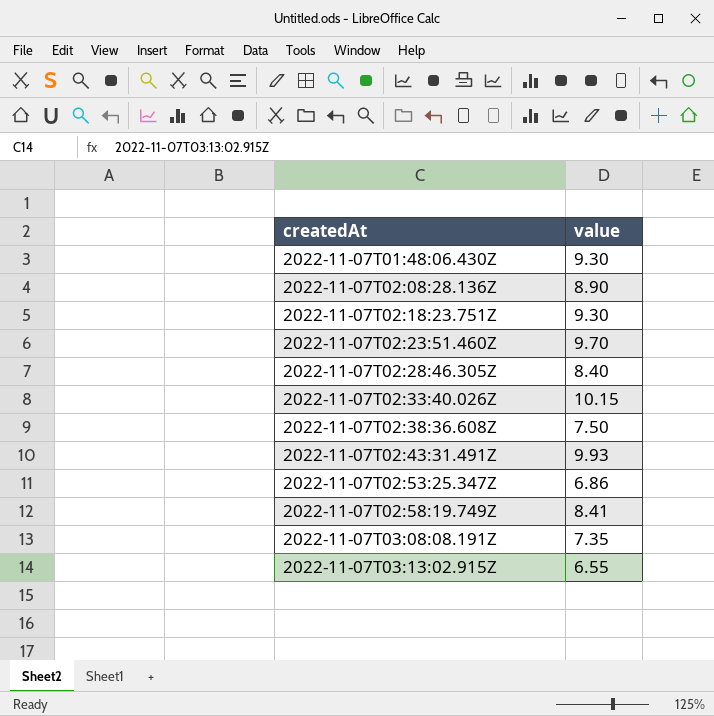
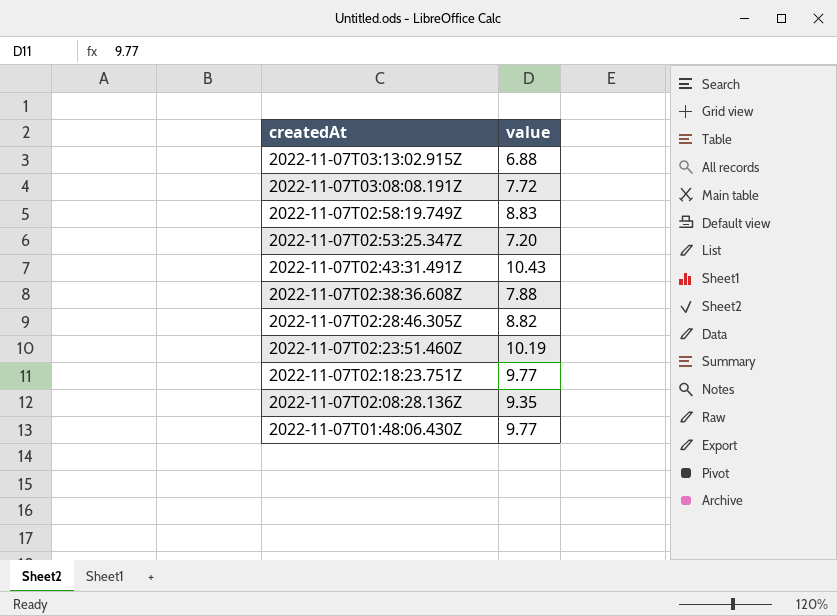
row order: createdAt ascending -> createdAt descending
row 2022-11-07T02:33:40.026Z: 10.15 -> none
2022-11-07T03:13:02.915Z | value: 6.55 -> 6.88
2022-11-07T03:08:08.191Z | value: 7.35 -> 7.72
2022-11-07T02:58:19.749Z | value: 8.41 -> 8.83
2022-11-07T02:53:25.347Z | value: 6.86 -> 7.20
2022-11-07T02:43:31.491Z | value: 9.93 -> 10.43
2022-11-07T02:38:36.608Z | value: 7.50 -> 7.88
2022-11-07T02:28:46.305Z | value: 8.40 -> 8.82
2022-11-07T02:23:51.460Z | value: 9.70 -> 10.19
2022-11-07T02:18:23.751Z | value: 9.30 -> 9.77
2022-11-07T02:08:28.136Z | value: 8.90 -> 9.35
2022-11-07T01:48:06.430Z | value: 9.30 -> 9.77

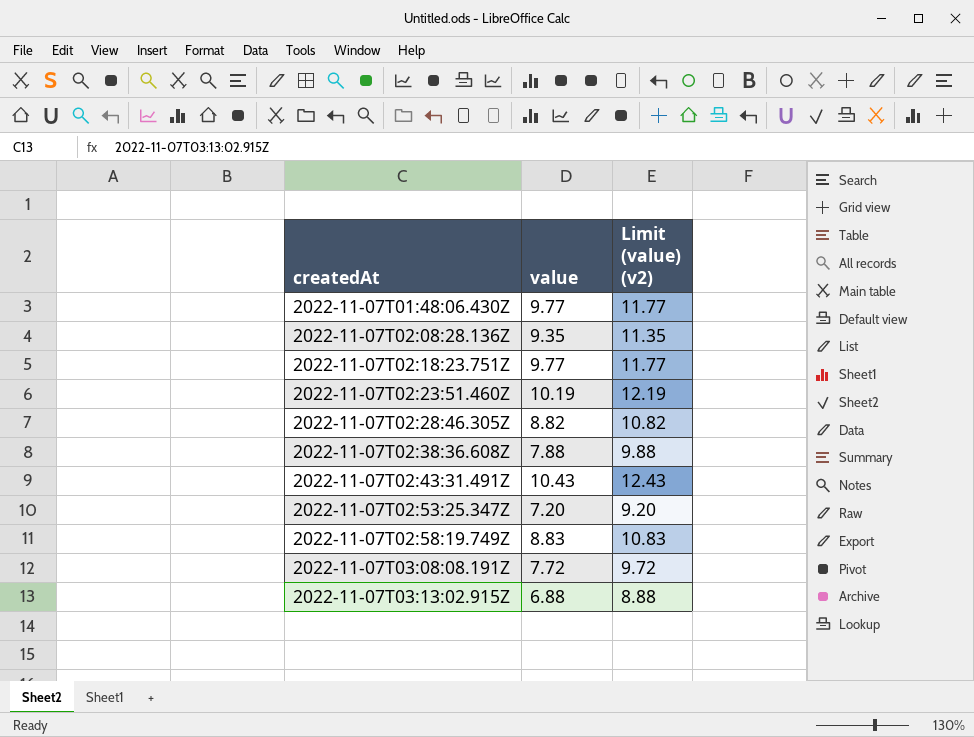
row order: createdAt descending -> createdAt ascending
column Limit (value) (v2) | formula: none -> [value] + 2

